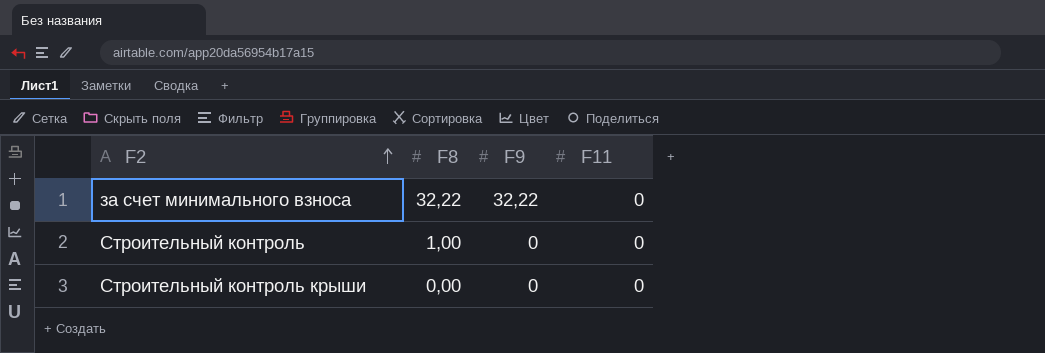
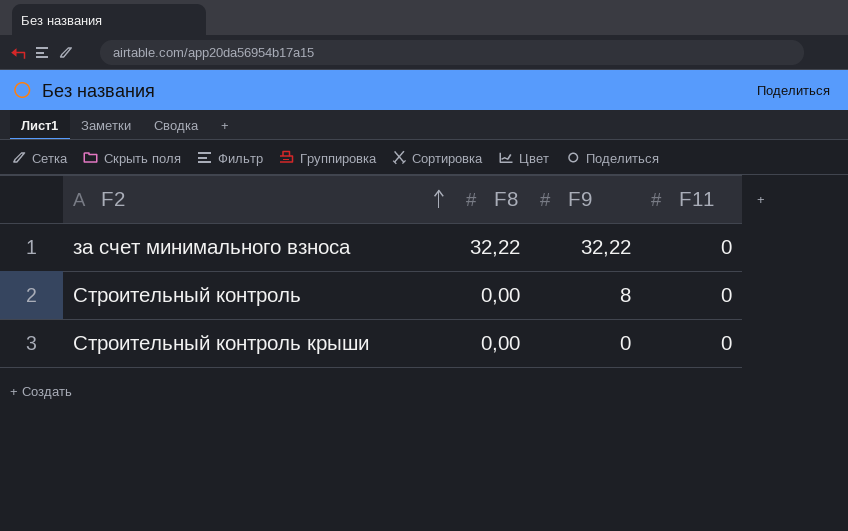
Строительный контроль | F8: 1,00 -> 0,00
Строительный контроль | F9: 0 -> 8

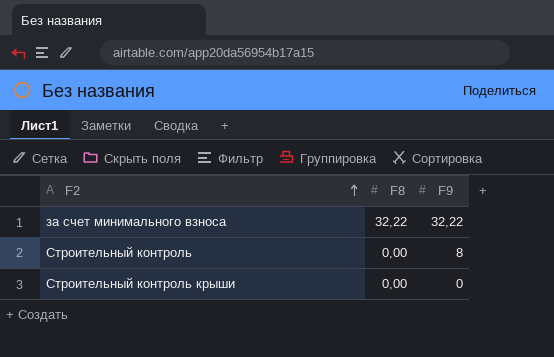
column F11 | position: 4 -> none

